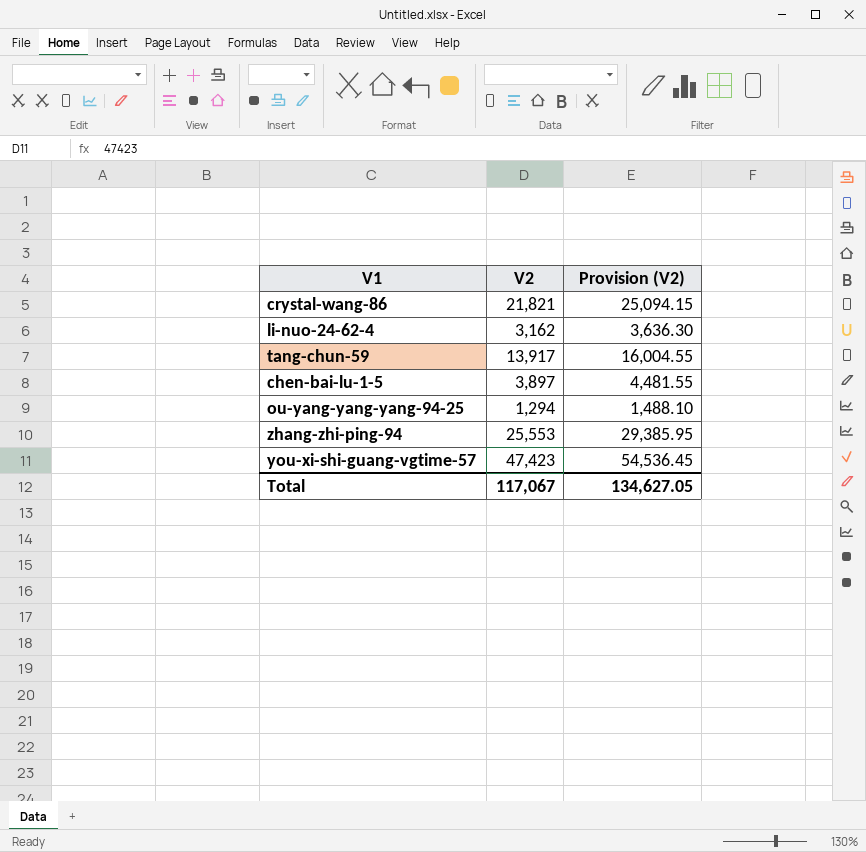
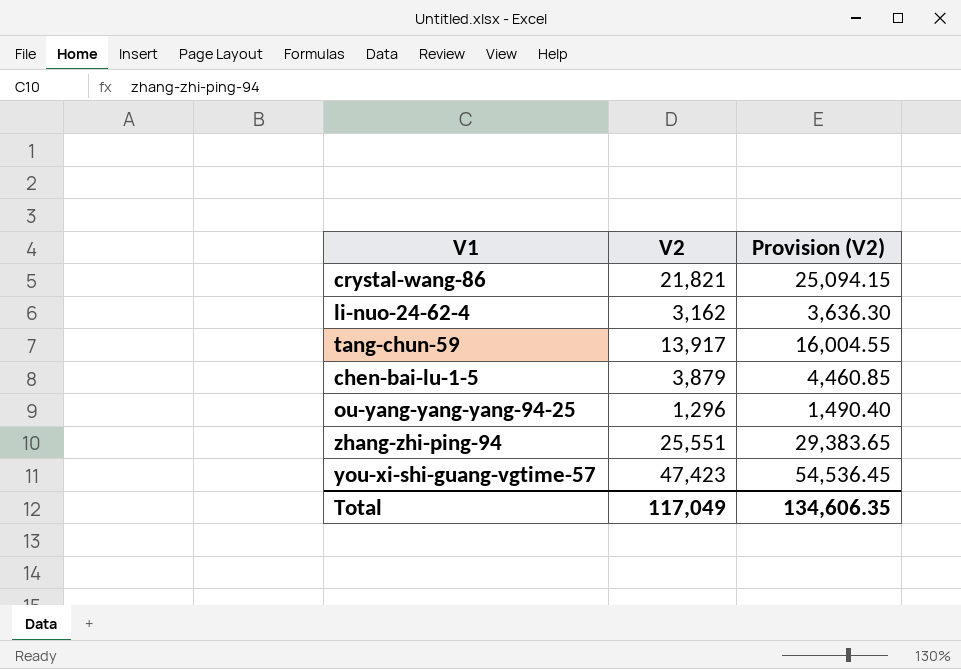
chen-bai-lu-1-5 | V2: 3,897 -> 3,879
chen-bai-lu-1-5 | Provision (V2): 4,481.55 -> 4,460.85
ou-yang-yang-yang-94-25 | V2: 1,294 -> 1,296
ou-yang-yang-yang-94-25 | Provision (V2): 1,488.10 -> 1,490.40
zhang-zhi-ping-94 | V2: 25,553 -> 25,551
zhang-zhi-ping-94 | Provision (V2): 29,385.95 -> 29,383.65
Total | V2: 117,067 -> 117,049
Total | Provision (V2): 134,627.05 -> 134,606.35

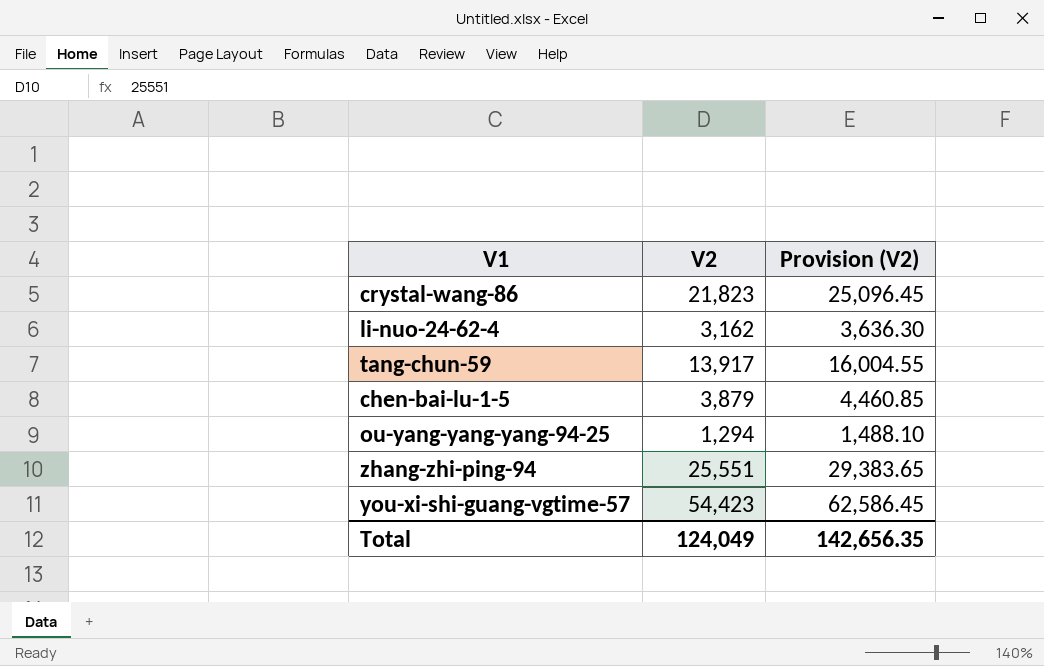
crystal-wang-86 | V2: 21,821 -> 21,823
crystal-wang-86 | Provision (V2): 25,094.15 -> 25,096.45
ou-yang-yang-yang-94-25 | V2: 1,296 -> 1,294
ou-yang-yang-yang-94-25 | Provision (V2): 1,490.40 -> 1,488.10
you-xi-shi-guang-vgtime-57 | V2: 47,423 -> 54,423
you-xi-shi-guang-vgtime-57 | Provision (V2): 54,536.45 -> 62,586.45
Total | V2: 117,049 -> 124,049
Total | Provision (V2): 134,606.35 -> 142,656.35

